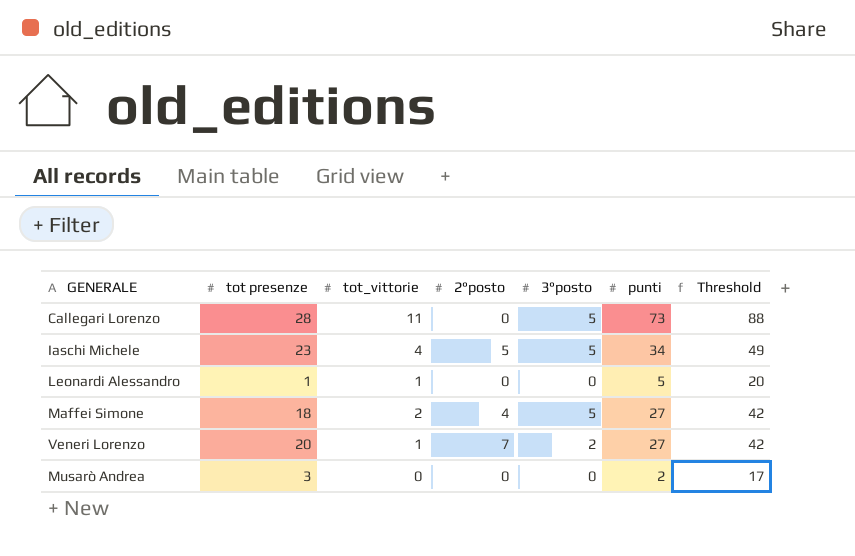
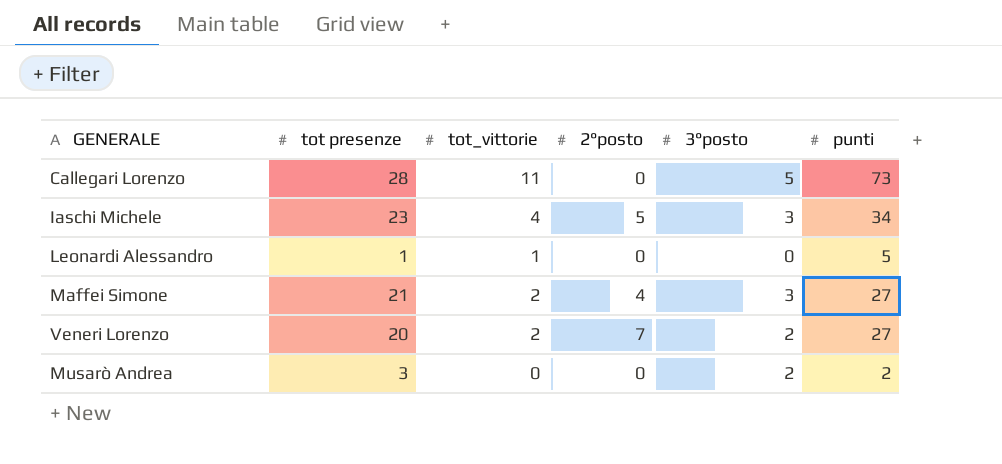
column Threshold | formula: [punti] + 15 -> none
Iaschi Michele | 3°posto: 5 -> 3
Maffei Simone | tot presenze: 18 -> 21
Maffei Simone | 3°posto: 5 -> 3
Veneri Lorenzo | tot_vittorie: 1 -> 2
Musarò Andrea | 3°posto: 0 -> 2

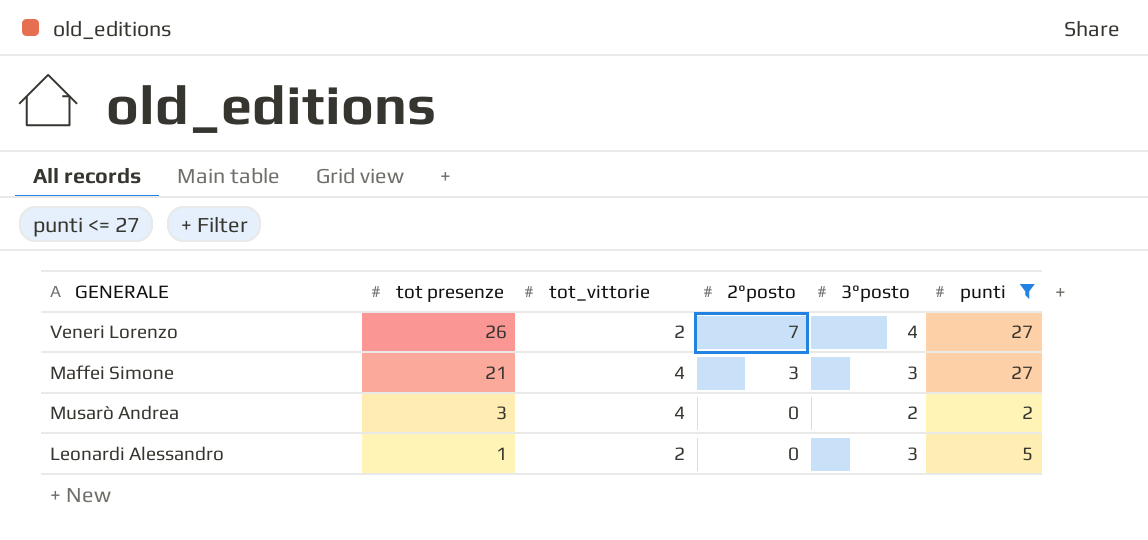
filter: none -> punti <= 27
row order: none -> tot presenze descending
Veneri Lorenzo | tot presenze: 20 -> 26
Veneri Lorenzo | 3°posto: 2 -> 4
Maffei Simone | tot_vittorie: 2 -> 4
Maffei Simone | 2°posto: 4 -> 3
Musarò Andrea | tot_vittorie: 0 -> 4
Leonardi Alessandro | tot_vittorie: 1 -> 2
Leonardi Alessandro | 3°posto: 0 -> 3

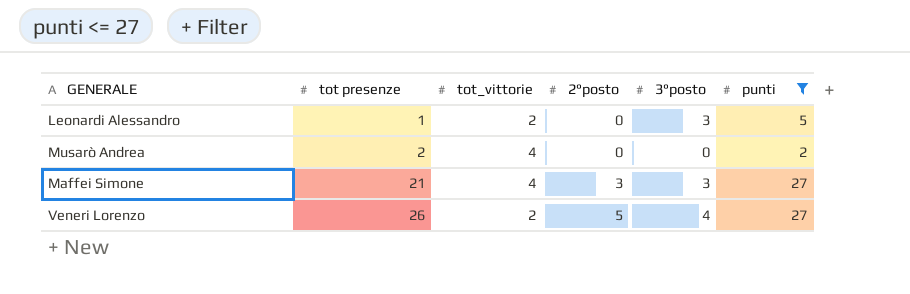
row order: tot presenze descending -> tot presenze ascending
Musarò Andrea | tot presenze: 3 -> 2
Musarò Andrea | 3°posto: 2 -> 0
Veneri Lorenzo | 2°posto: 7 -> 5

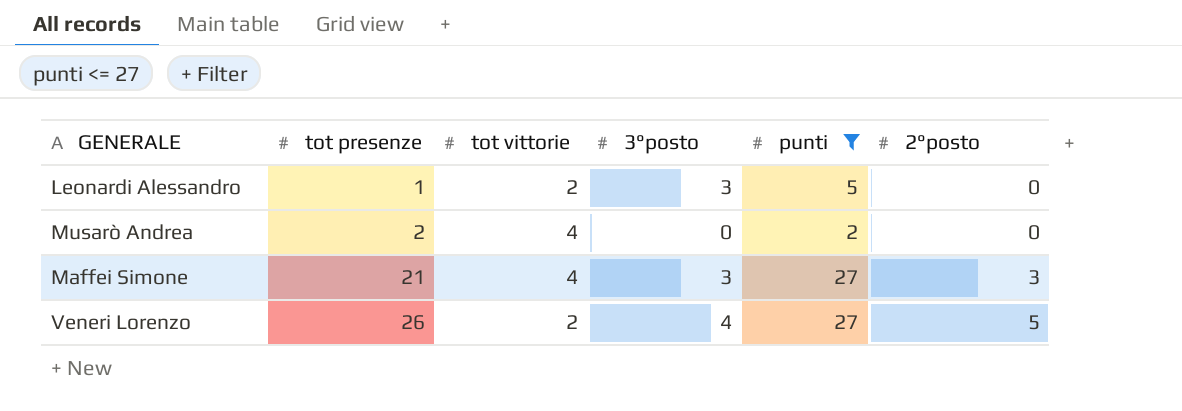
column name: tot_vittorie -> tot vittorie
column 2°posto | position: 4 -> 6

